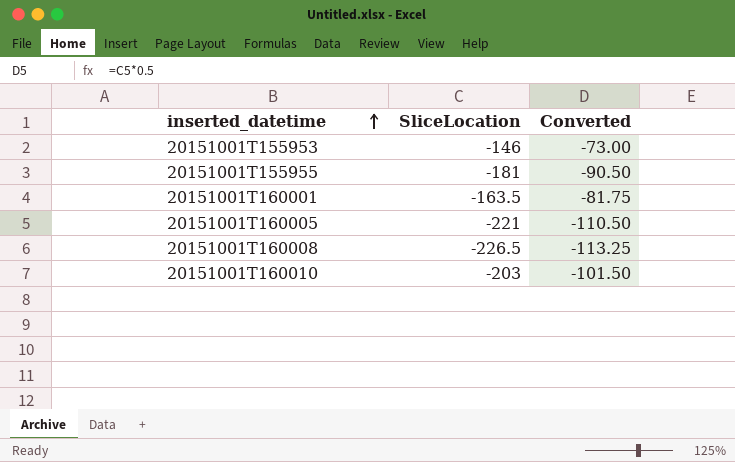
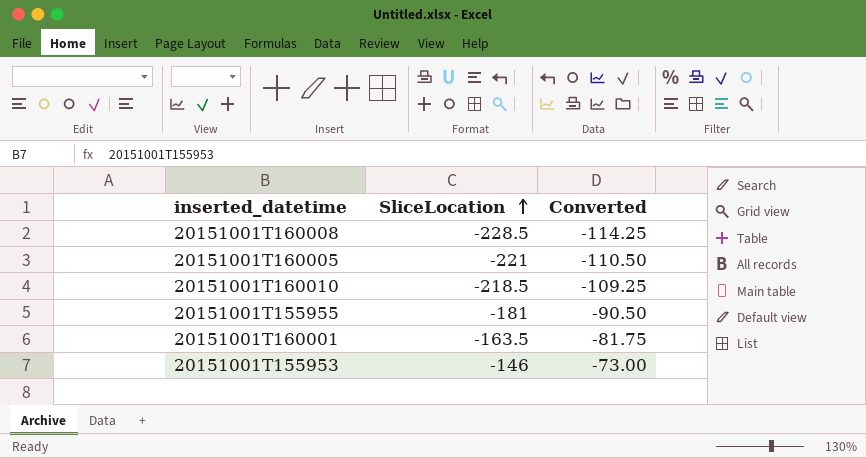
row order: inserted_datetime ascending -> SliceLocation ascending
20151001T160008 | SliceLocation: -226.5 -> -228.5
20151001T160008 | Converted: -113.25 -> -114.25
20151001T160010 | SliceLocation: -203 -> -218.5
20151001T160010 | Converted: -101.50 -> -109.25

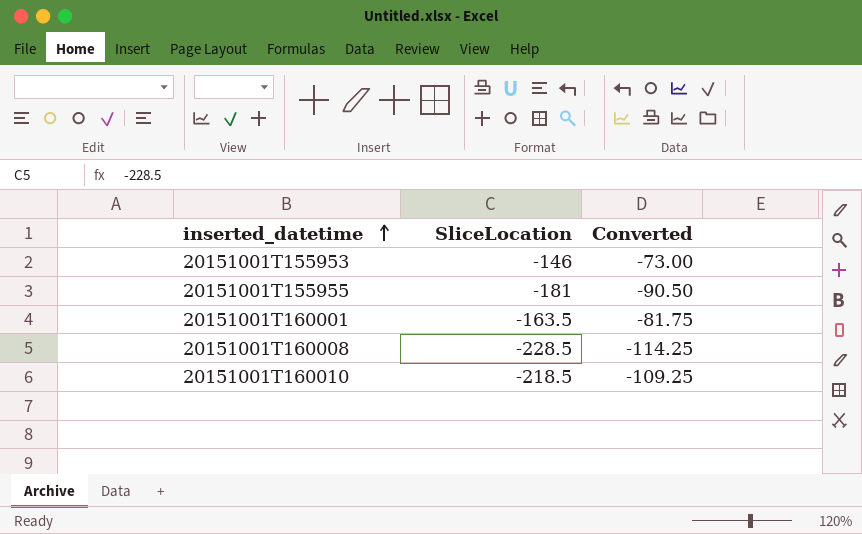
row order: SliceLocation ascending -> inserted_datetime ascending
row 20151001T160005: -221 | -110.50 -> none

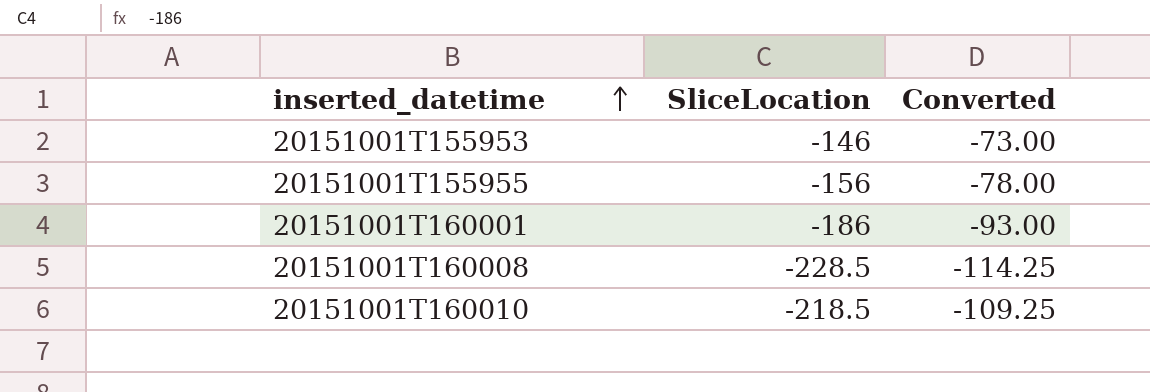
20151001T155955 | SliceLocation: -181 -> -156
20151001T155955 | Converted: -90.50 -> -78.00
20151001T160001 | SliceLocation: -163.5 -> -186
20151001T160001 | Converted: -81.75 -> -93.00

